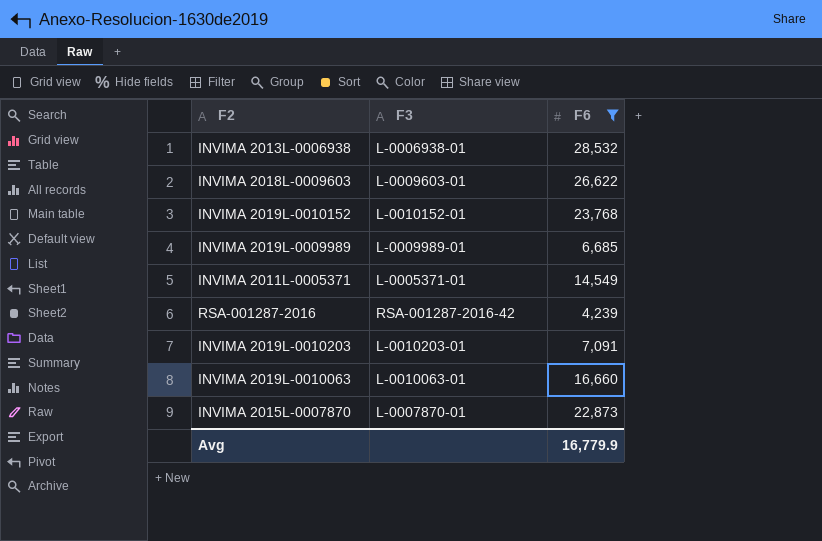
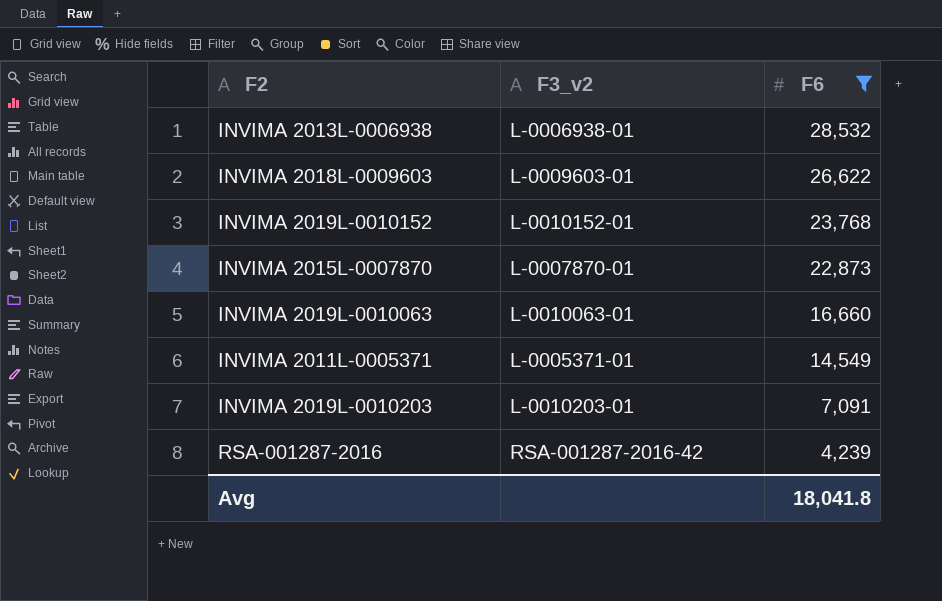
row order: none -> F6 descending
column name: F3 -> F3_v2
row INVIMA 2019L-0009989: L-0009989-01 | 6,685 -> none
Avg | F6: 16,779.9 -> 18,041.8

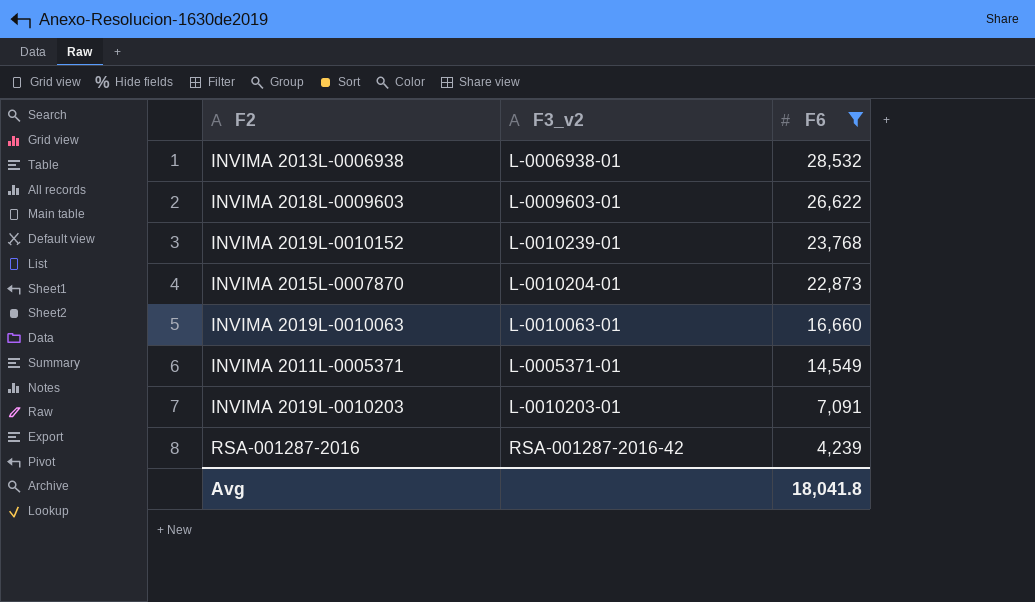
INVIMA 2019L-0010152 | F3_v2: L-0010152-01 -> L-0010239-01
INVIMA 2015L-0007870 | F3_v2: L-0007870-01 -> L-0010204-01

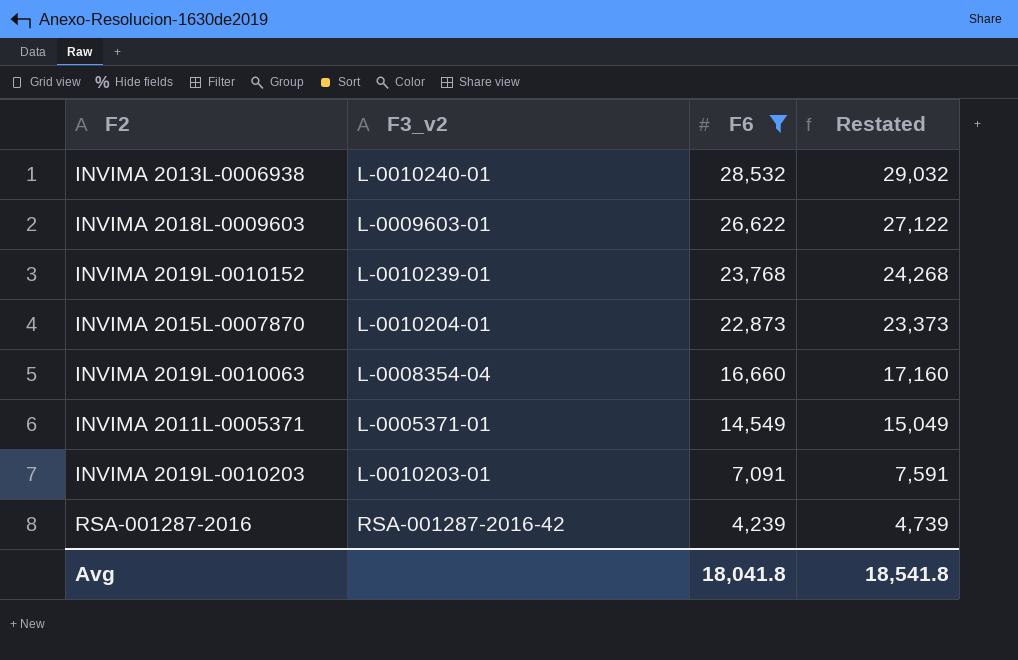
column Restated | formula: none -> [F6] + 500
INVIMA 2013L-0006938 | F3_v2: L-0006938-01 -> L-0010240-01
INVIMA 2019L-0010063 | F3_v2: L-0010063-01 -> L-0008354-04

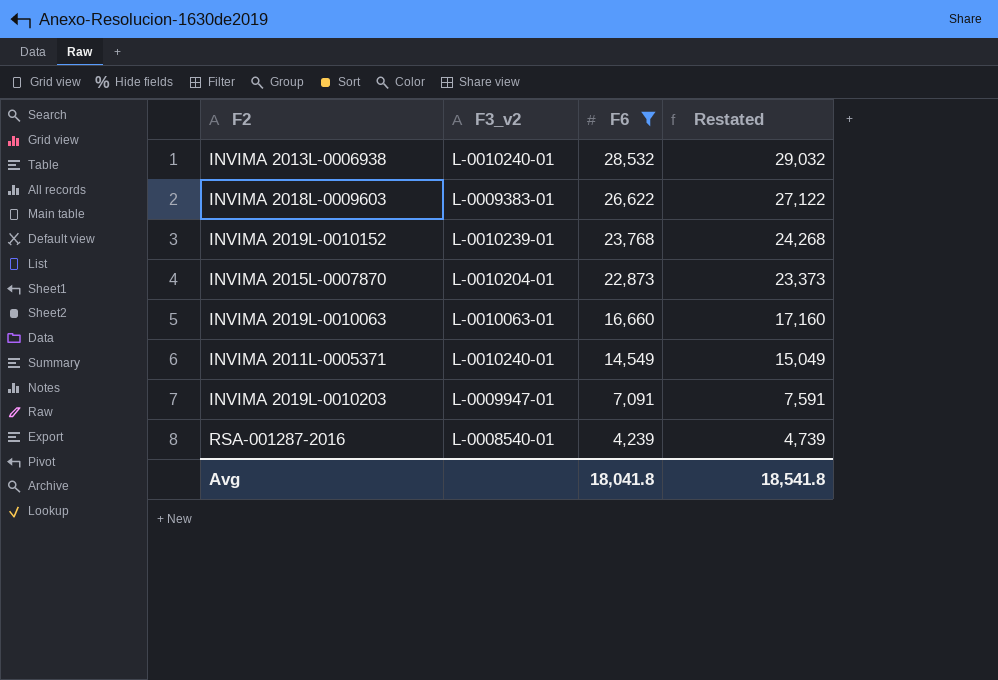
INVIMA 2018L-0009603 | F3_v2: L-0009603-01 -> L-0009383-01
INVIMA 2019L-0010063 | F3_v2: L-0008354-04 -> L-0010063-01
INVIMA 2011L-0005371 | F3_v2: L-0005371-01 -> L-0010240-01
INVIMA 2019L-0010203 | F3_v2: L-0010203-01 -> L-0009947-01
RSA-001287-2016 | F3_v2: RSA-001287-2016-42 -> L-0008540-01

